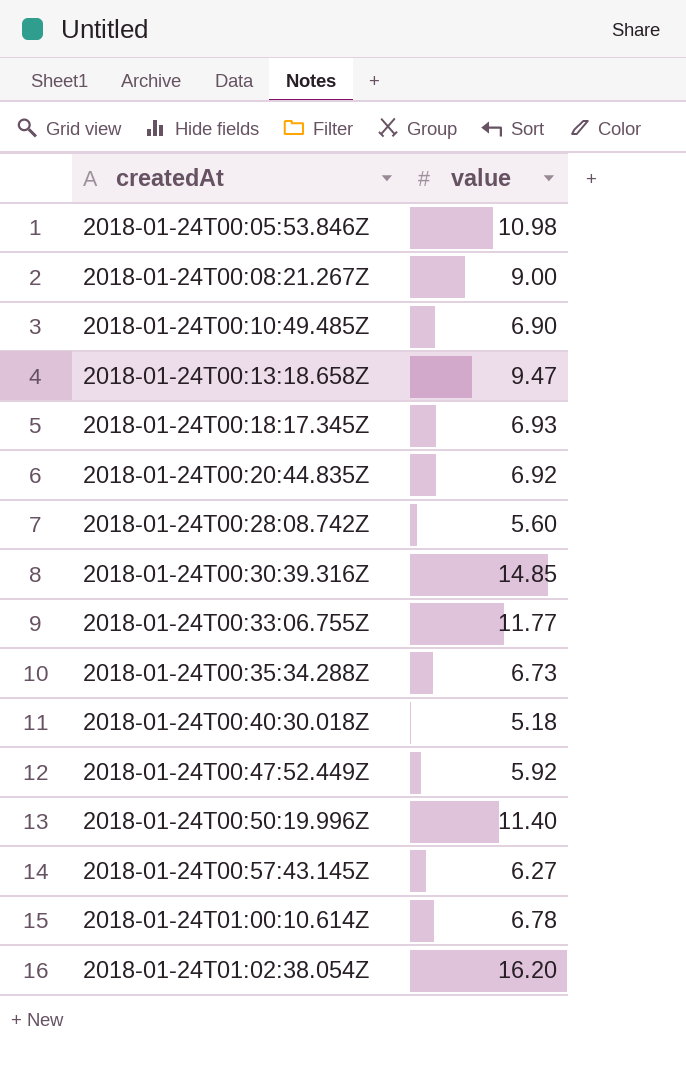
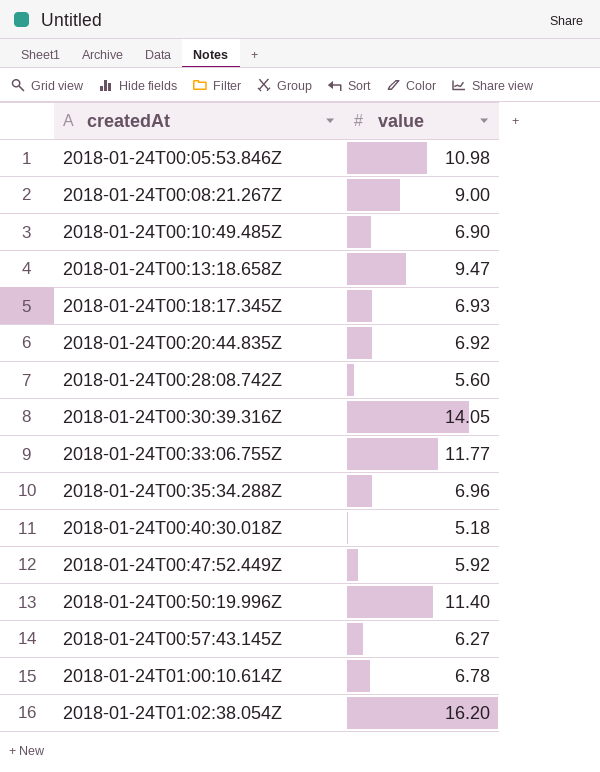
2018-01-24T00:30:39.316Z | value: 14.85 -> 14.05
2018-01-24T00:35:34.288Z | value: 6.73 -> 6.96

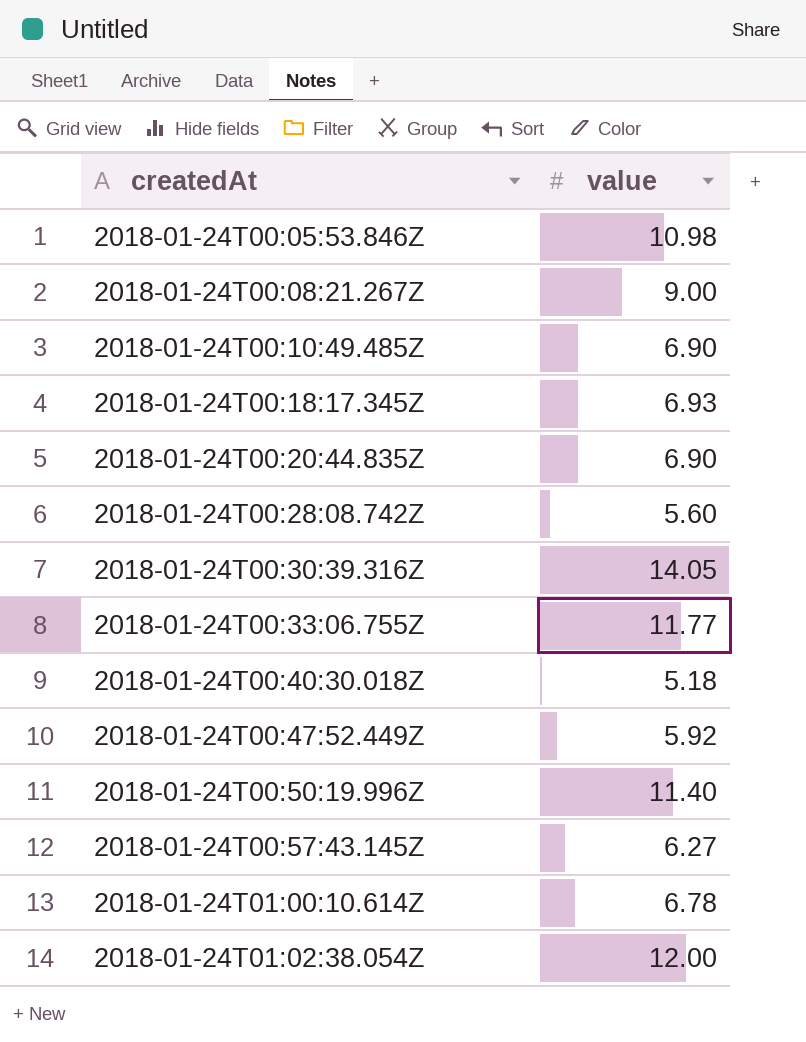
row 2018-01-24T00:13:18.658Z: 9.47 -> none
row 2018-01-24T00:35:34.288Z: 6.96 -> none
2018-01-24T00:20:44.835Z | value: 6.92 -> 6.90
2018-01-24T01:02:38.054Z | value: 16.20 -> 12.00

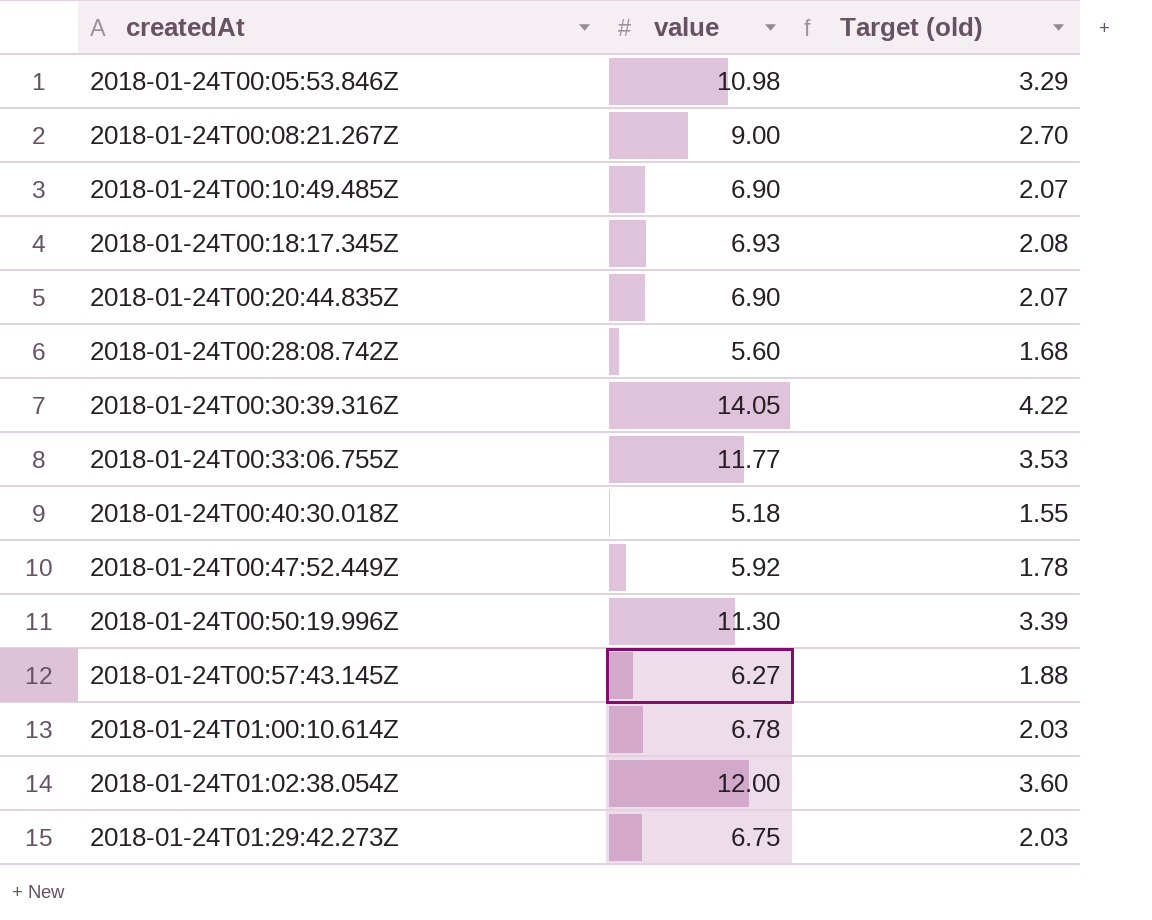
column Target (old) | formula: none -> [value] * 0.3
2018-01-24T00:50:19.996Z | value: 11.40 -> 11.30
row 2018-01-24T01:29:42.273Z: none -> 6.75 | 2.03

